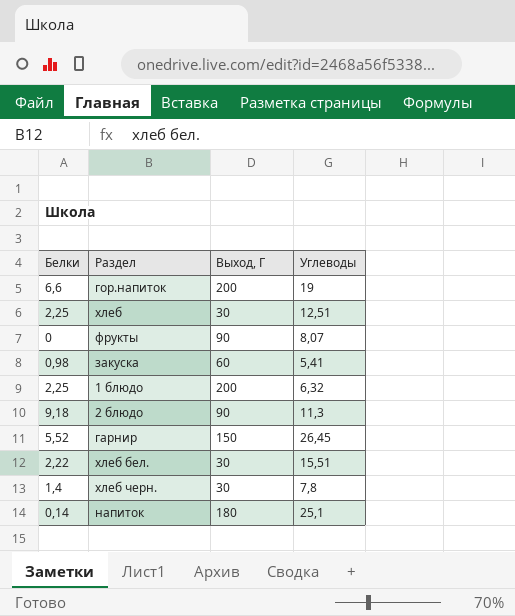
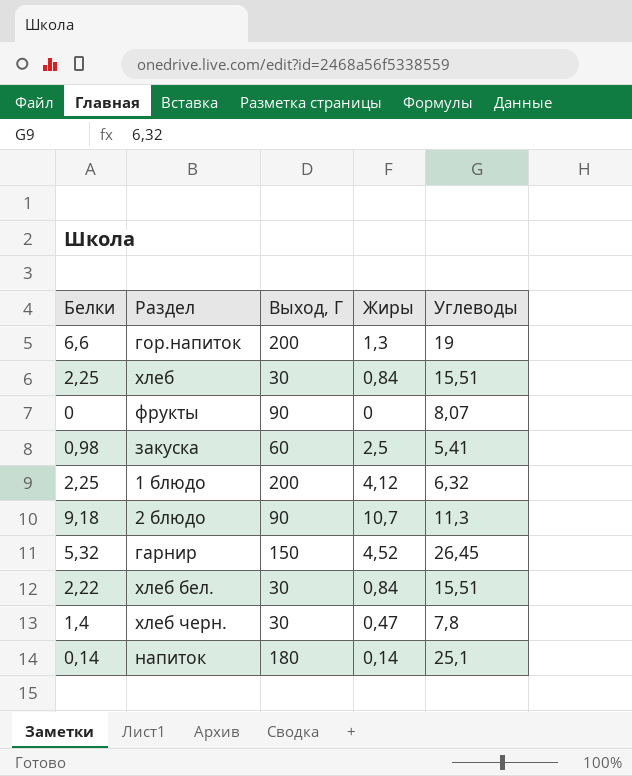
column Жиры | position: none -> 4
хлеб | Углеводы: 12,51 -> 15,51
гарнир | Белки: 5,52 -> 5,32

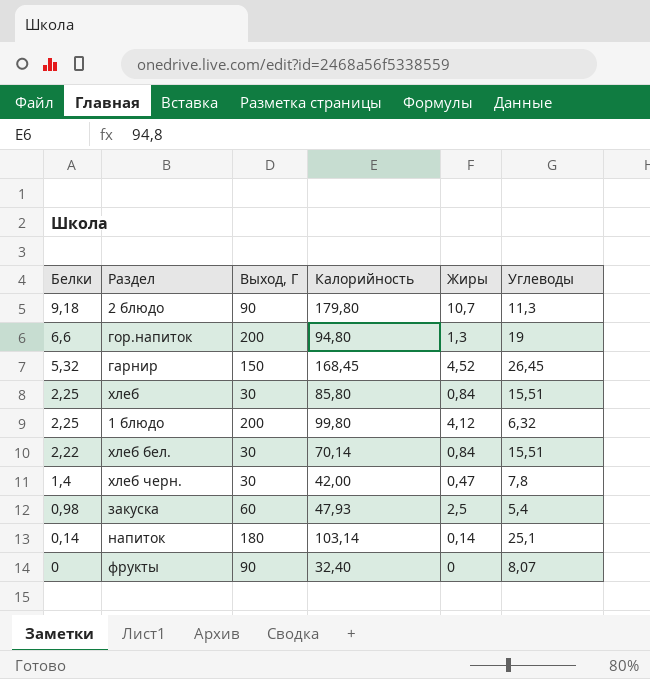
row order: none -> Белки descending
column Калорийность | position: none -> 4
закуска | Углеводы: 5,41 -> 5,4

